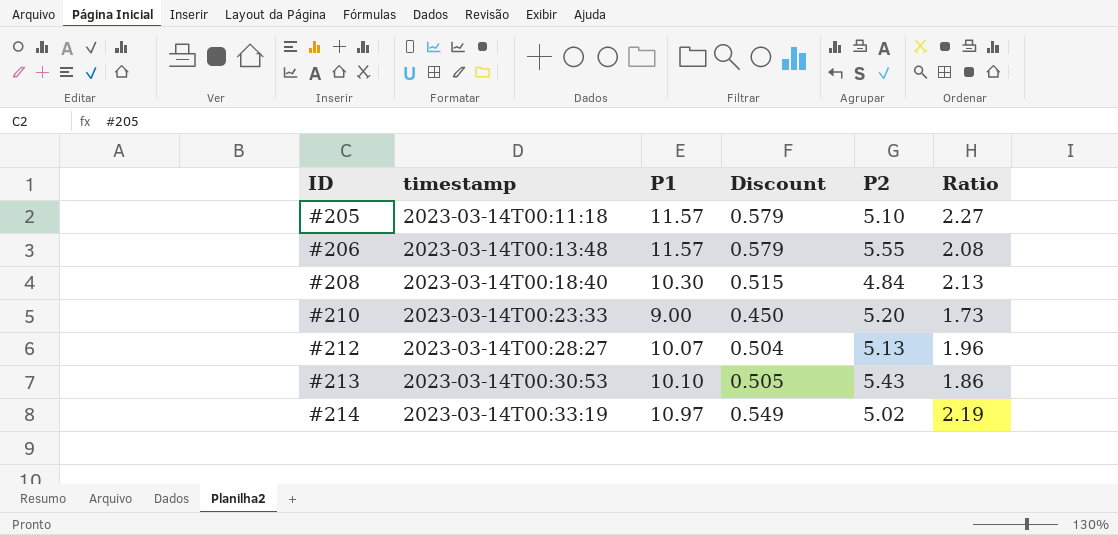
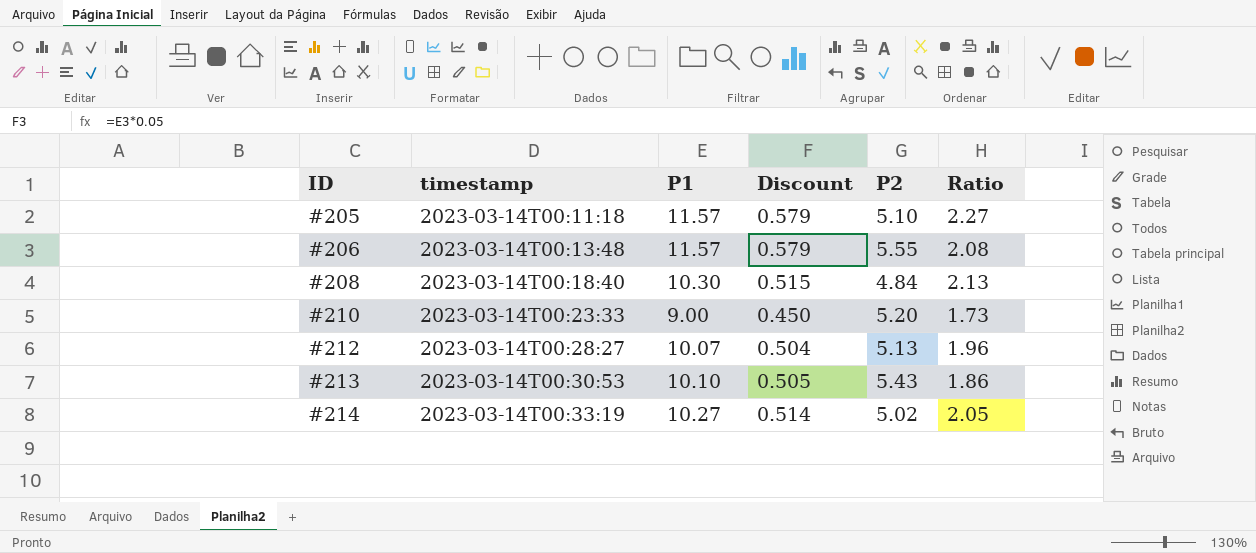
#214 | P1: 10.97 -> 10.27
#214 | Discount: 0.549 -> 0.514
#214 | Ratio: 2.19 -> 2.05

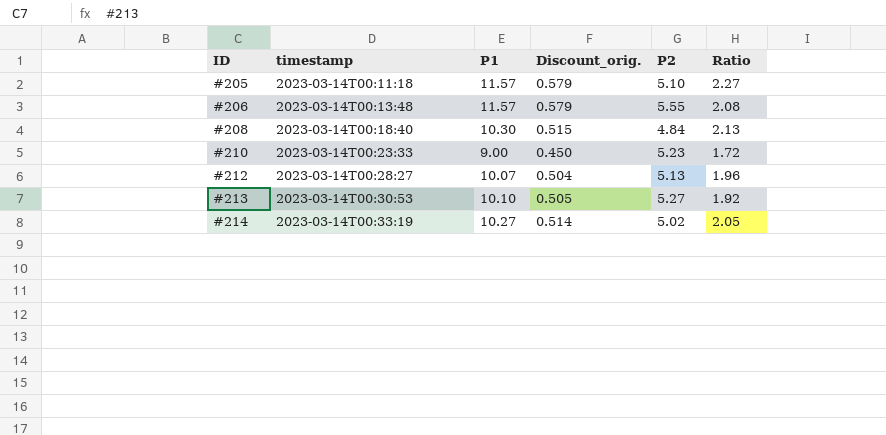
column name: Discount -> Discount_orig.
#210 | P2: 5.20 -> 5.23
#210 | Ratio: 1.73 -> 1.72
#213 | P2: 5.43 -> 5.27
#213 | Ratio: 1.86 -> 1.92

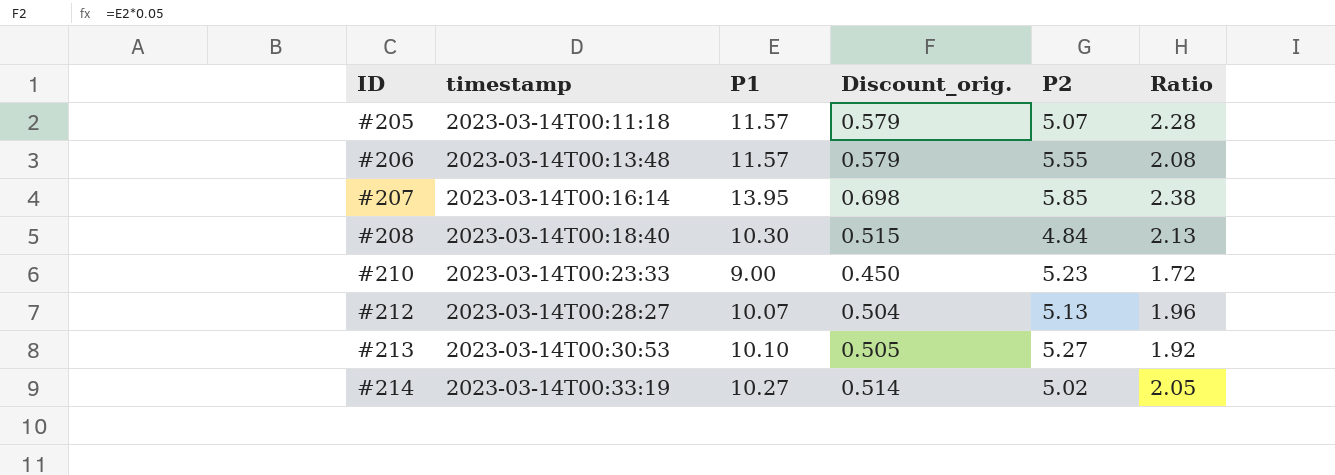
#205 | P2: 5.10 -> 5.07
#205 | Ratio: 2.27 -> 2.28
row #207: none -> 2023-03-14T00:16:14 | 13.95 | 0.698 | 5.85 | 2.38

